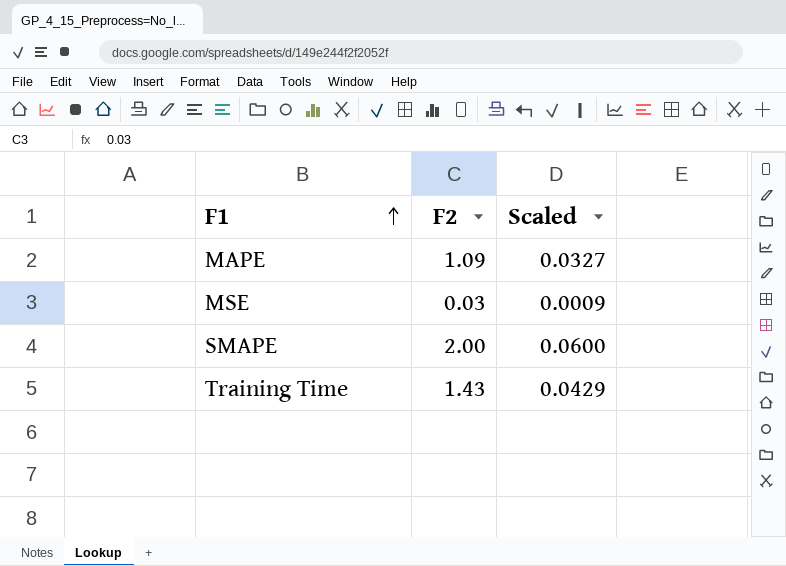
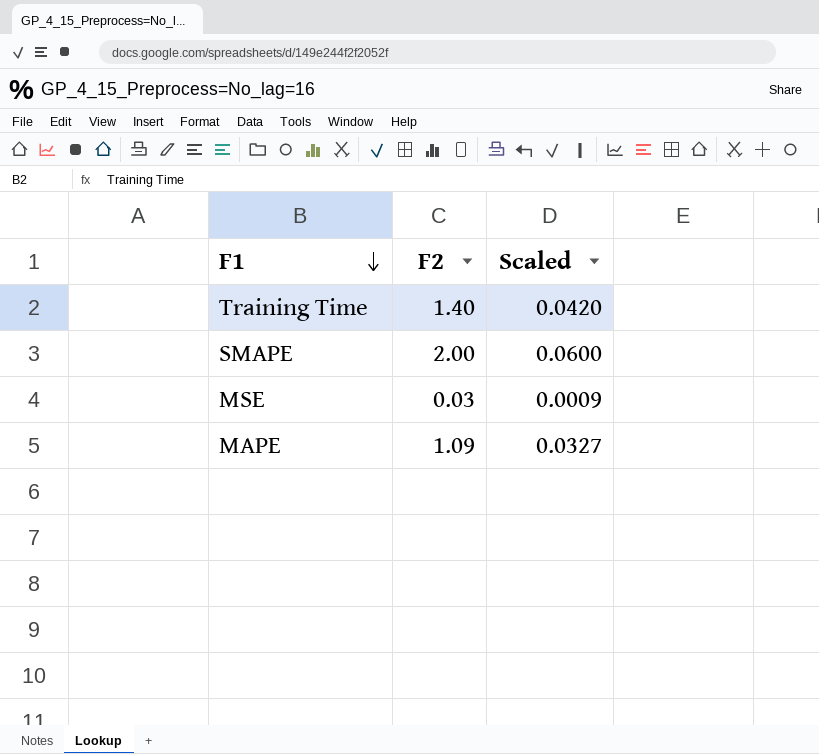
row order: F1 ascending -> F1 descending
Training Time | F2: 1.43 -> 1.40
Training Time | Scaled: 0.0429 -> 0.0420

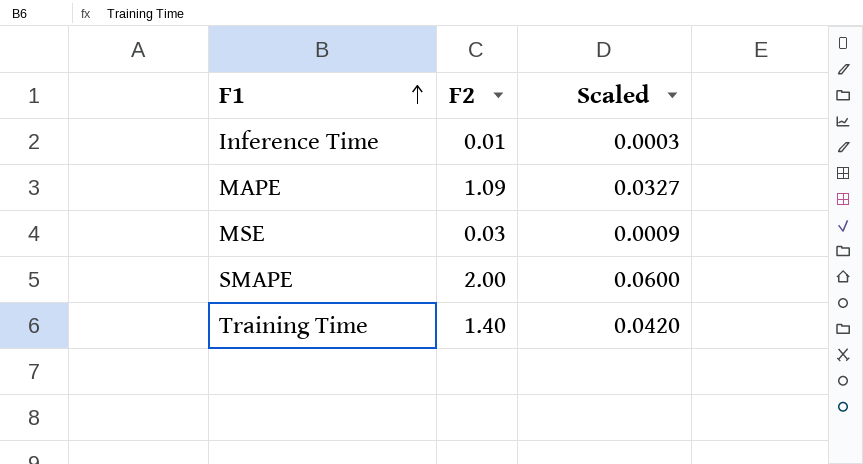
row order: F1 descending -> F1 ascending
row Inference Time: none -> 0.01 | 0.0003

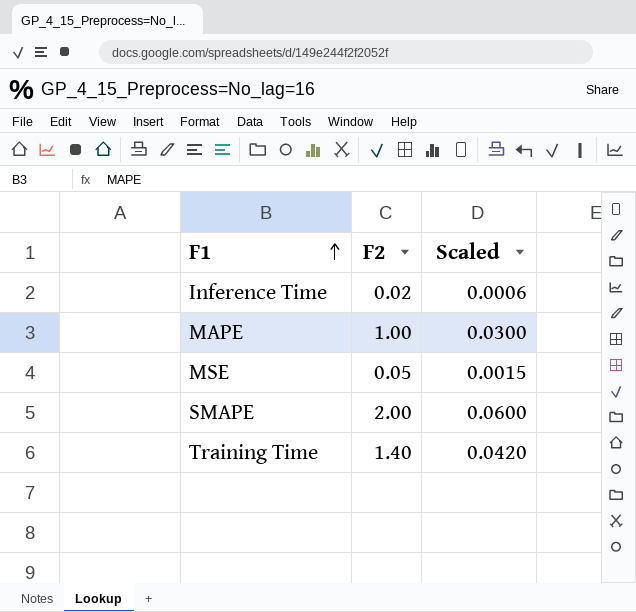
Inference Time | F2: 0.01 -> 0.02
Inference Time | Scaled: 0.0003 -> 0.0006
MAPE | F2: 1.09 -> 1.00
MAPE | Scaled: 0.0327 -> 0.0300
MSE | F2: 0.03 -> 0.05
MSE | Scaled: 0.0009 -> 0.0015

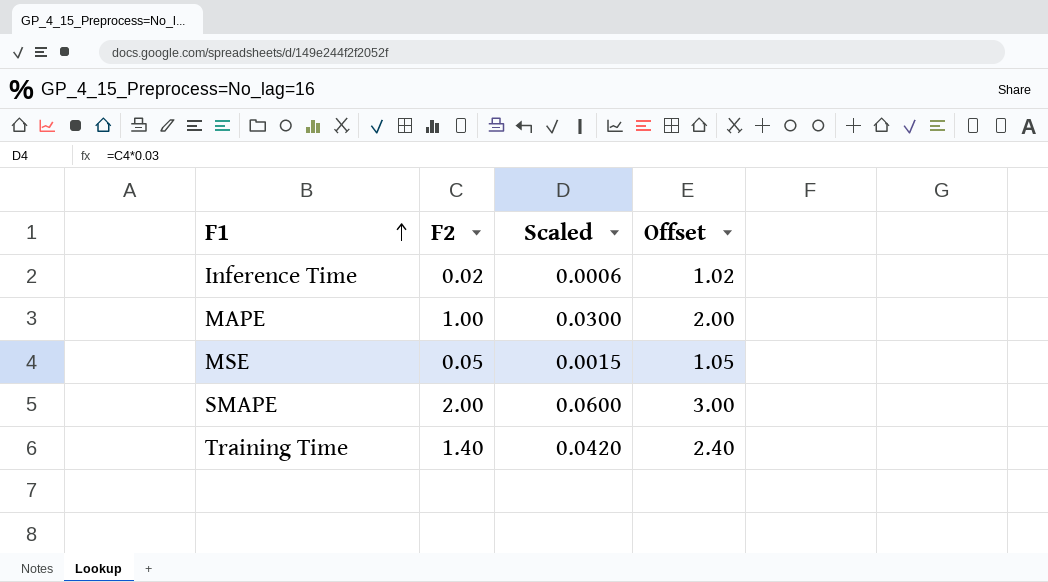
column Offset | formula: none -> [F2] + 1

